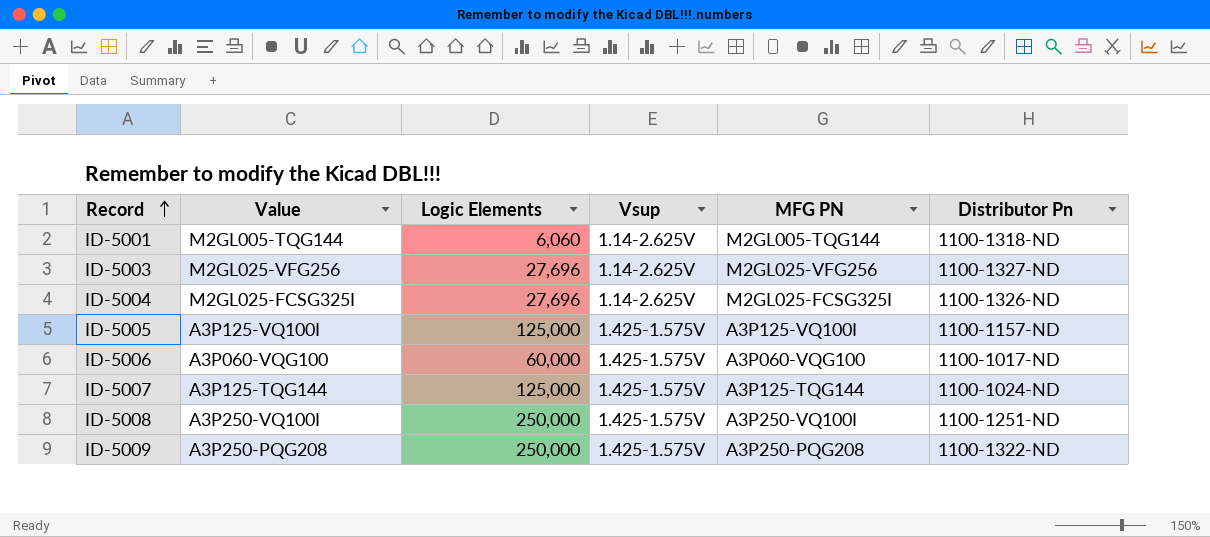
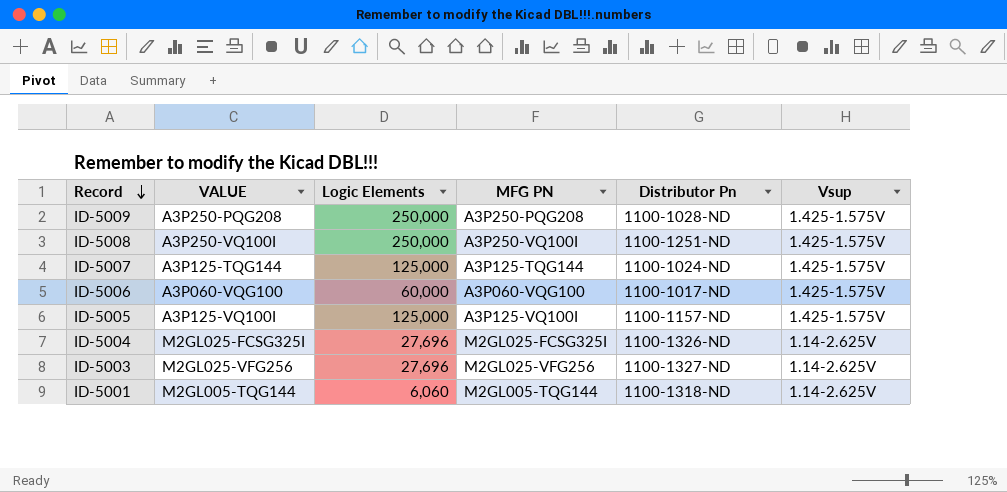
row order: Record ascending -> Record descending
column name: Value -> VALUE
column Vsup | position: 4 -> 6
ID-5009 | Distributor Pn: 1100-1322-ND -> 1100-1028-ND

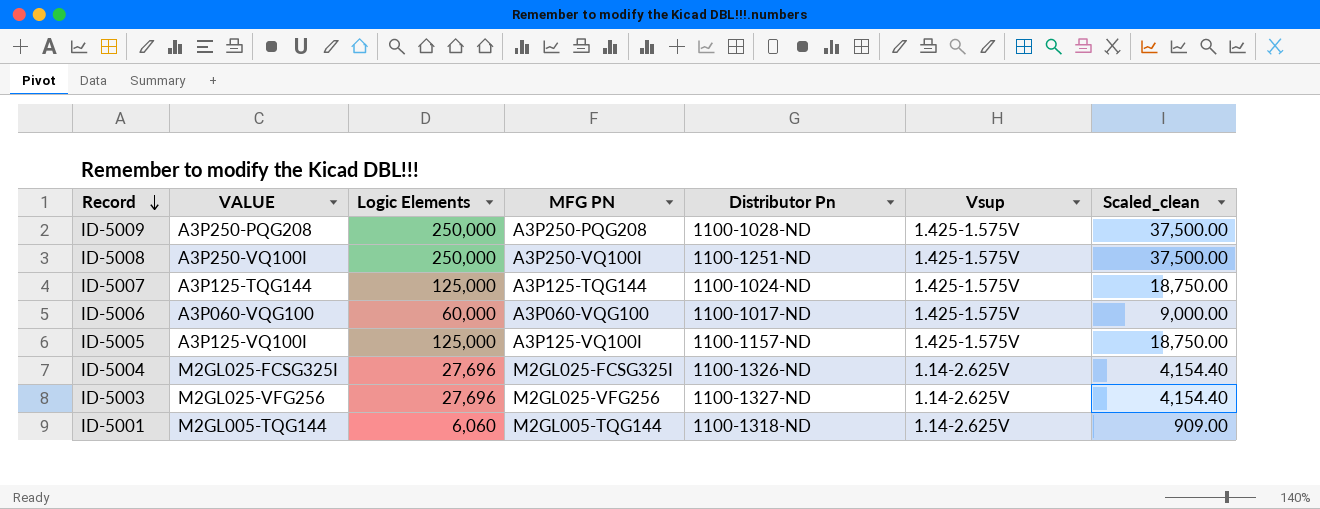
column Scaled_clean | formula: none -> [Logic Elements] * 0.15

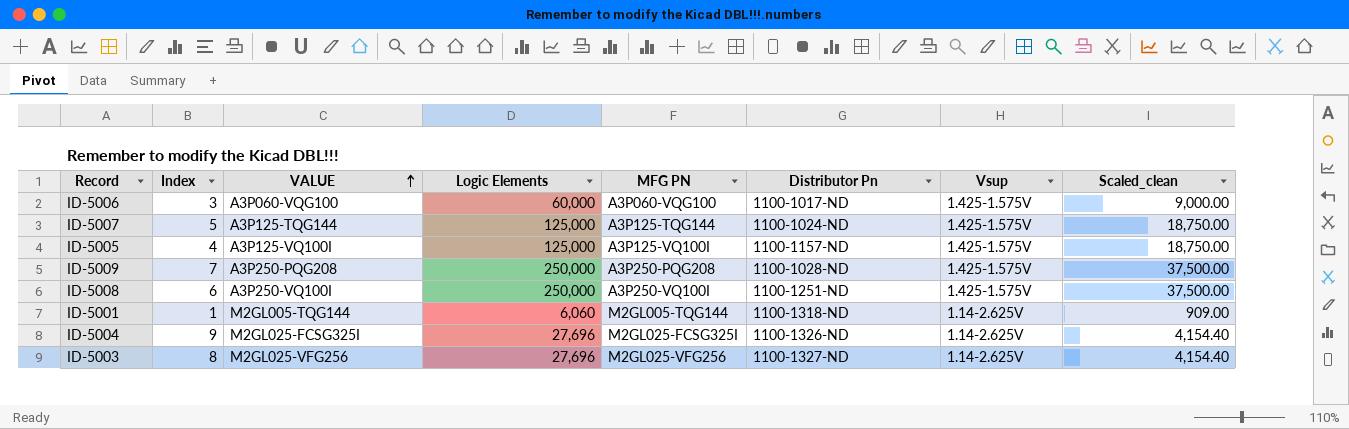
row order: Record descending -> VALUE ascending
column Index | position: none -> 2

